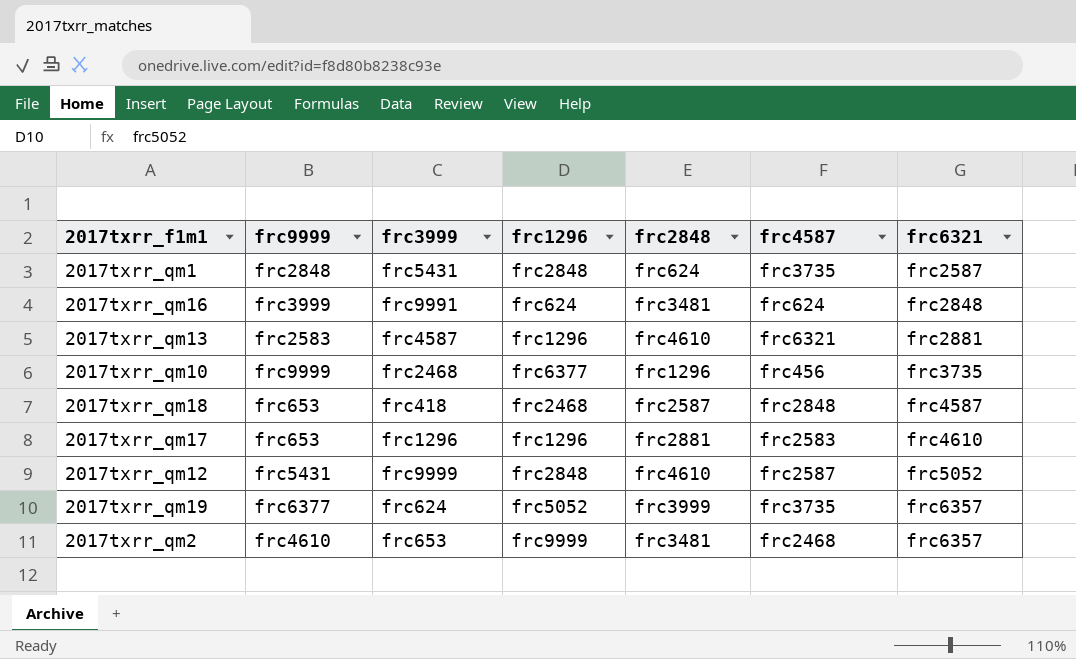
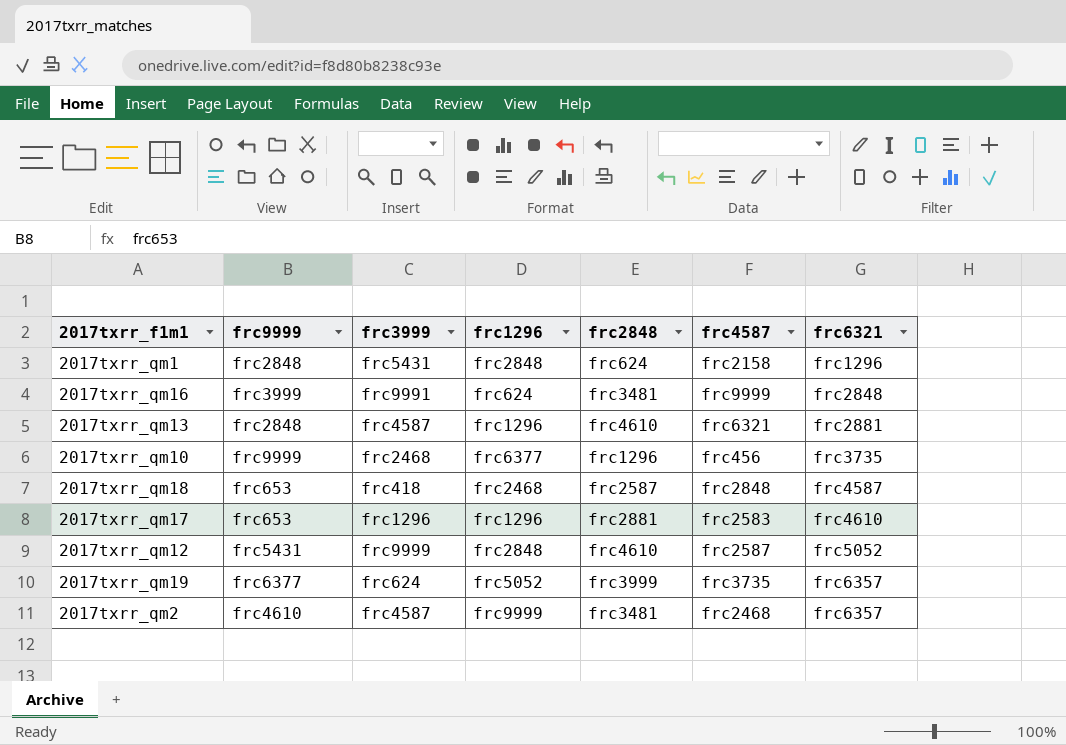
2017txrr_qm1 | frc4587: frc3735 -> frc2158
2017txrr_qm1 | frc6321: frc2587 -> frc1296
2017txrr_qm16 | frc4587: frc624 -> frc9999
2017txrr_qm13 | frc9999: frc2583 -> frc2848
2017txrr_qm2 | frc3999: frc653 -> frc4587

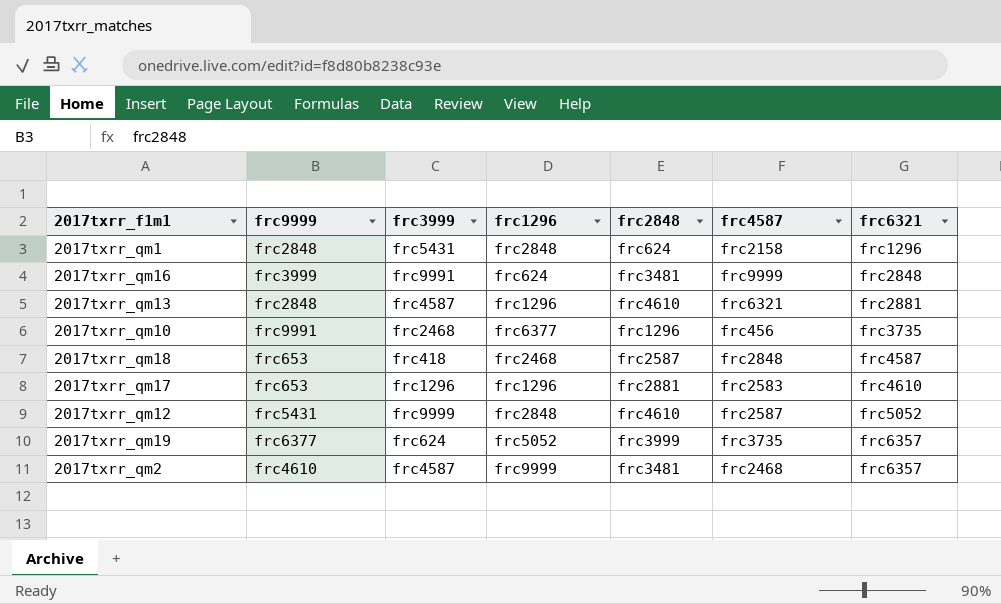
2017txrr_qm10 | frc9999: frc9999 -> frc9991

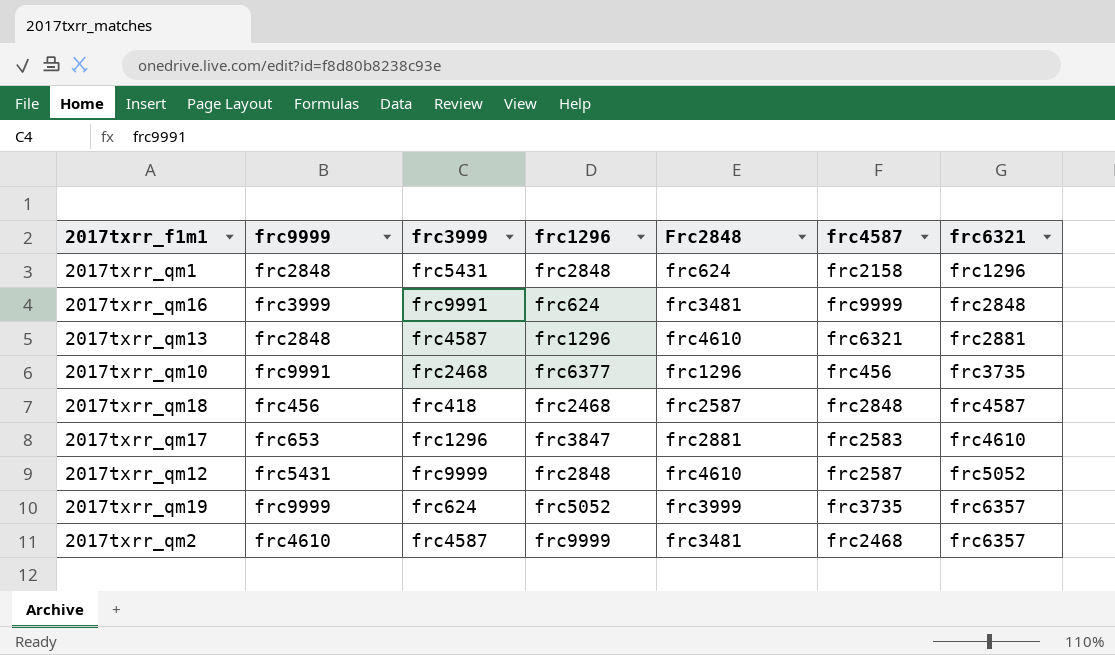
column name: frc2848 -> Frc2848
2017txrr_qm18 | frc9999: frc653 -> frc456
2017txrr_qm17 | frc1296: frc1296 -> frc3847
2017txrr_qm19 | frc9999: frc6377 -> frc9999

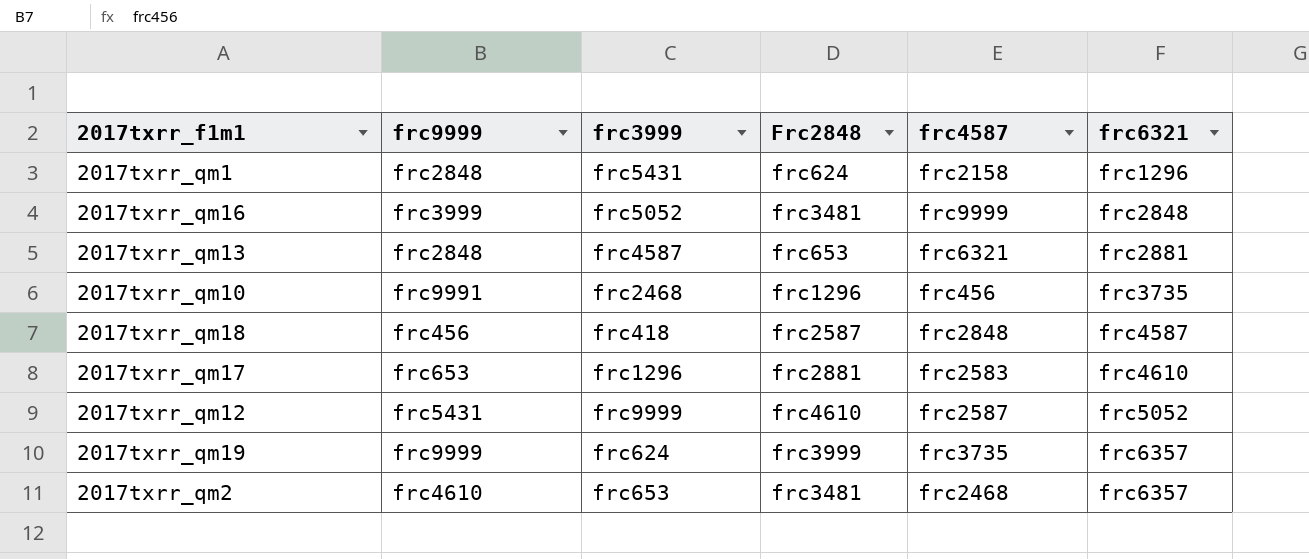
column frc1296 | position: 4 -> none
2017txrr_qm16 | frc3999: frc9991 -> frc5052
2017txrr_qm13 | Frc2848: frc4610 -> frc653
2017txrr_qm2 | frc3999: frc4587 -> frc653

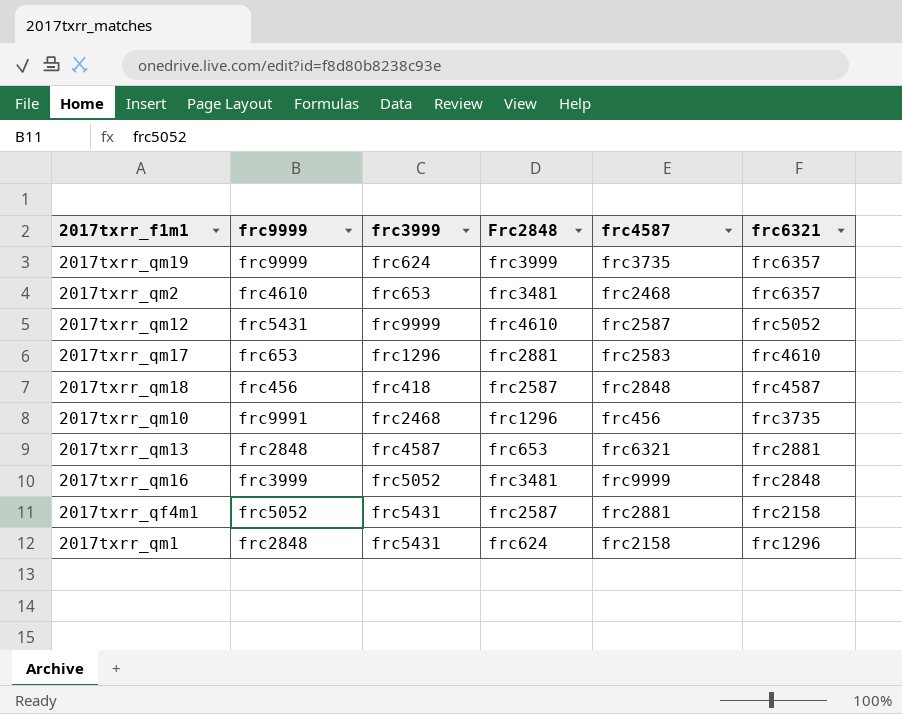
row order: frc6321 ascending -> frc6321 descending
row 2017txrr_qf4m1: none -> frc5052 | frc5431 | frc2587 | frc2881 | frc2158

